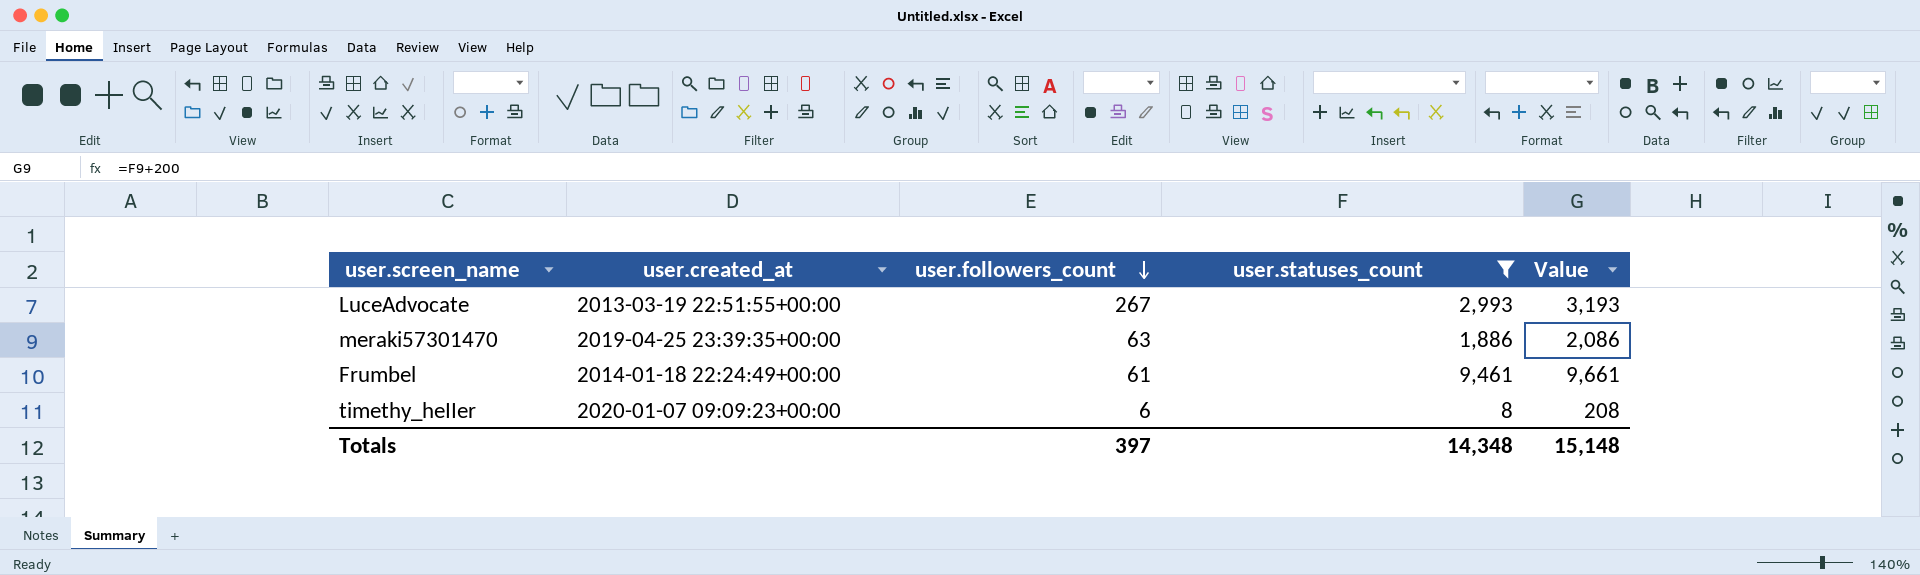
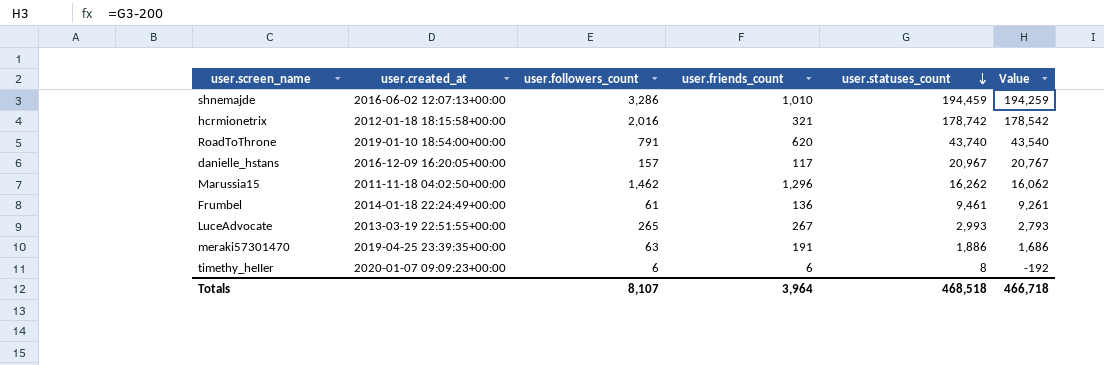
filter: user.statuses_count <= 9,461 -> none
row order: user.followers_count descending -> user.statuses_count descending
column user.friends_count | position: none -> 4
column Value | formula: [user.statuses_count] + 200 -> [user.statuses_count] - 200
LuceAdvocate | user.followers_count: 267 -> 265
Totals | user.followers_count: 397 -> 8,107
Totals | user.statuses_count: 14,348 -> 468,518
Totals | Value: 15,148 -> 466,718

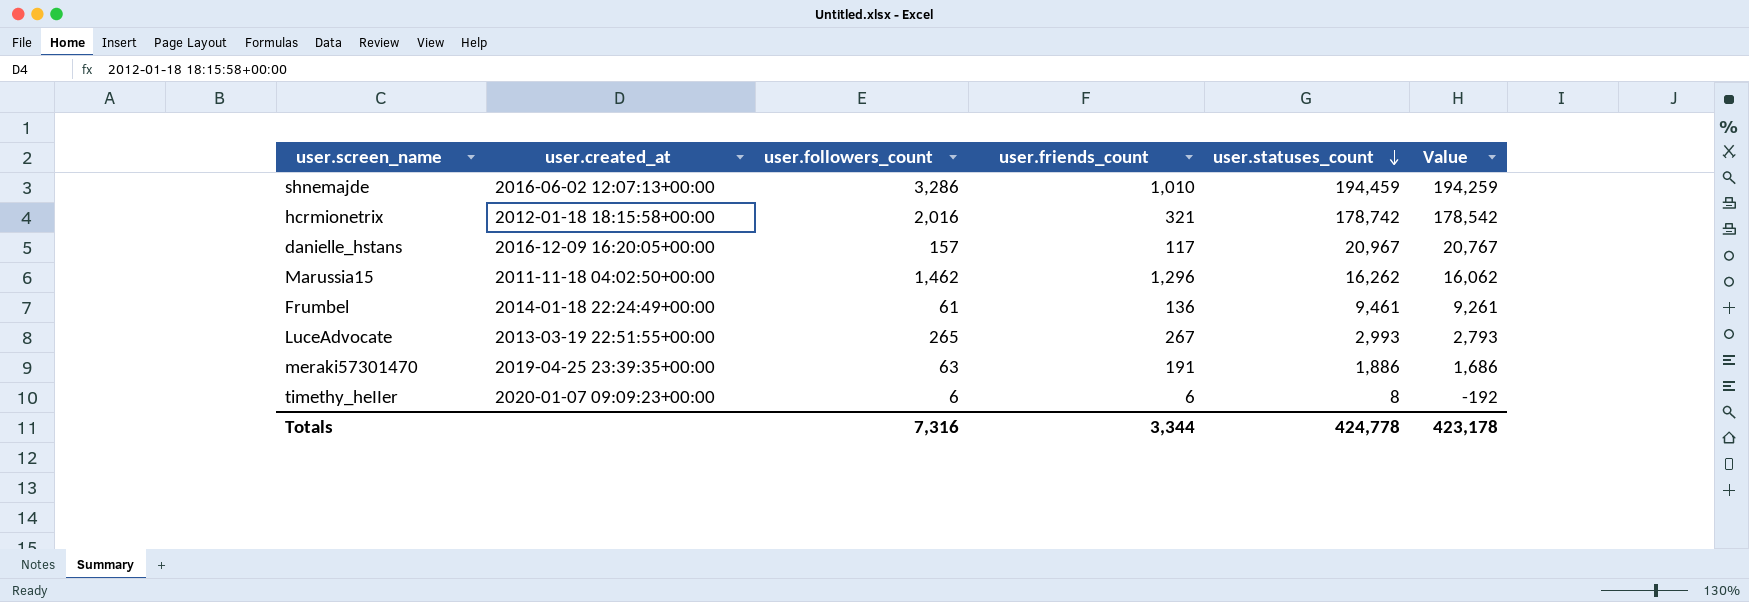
row RoadToThrone: 2019-01-10 18:54:00+00:00 | 791 | 620 | 43,740 | 43,540 -> none
Totals | user.followers_count: 8,107 -> 7,316
Totals | user.friends_count: 3,964 -> 3,344
Totals | user.statuses_count: 468,518 -> 424,778
Totals | Value: 466,718 -> 423,178

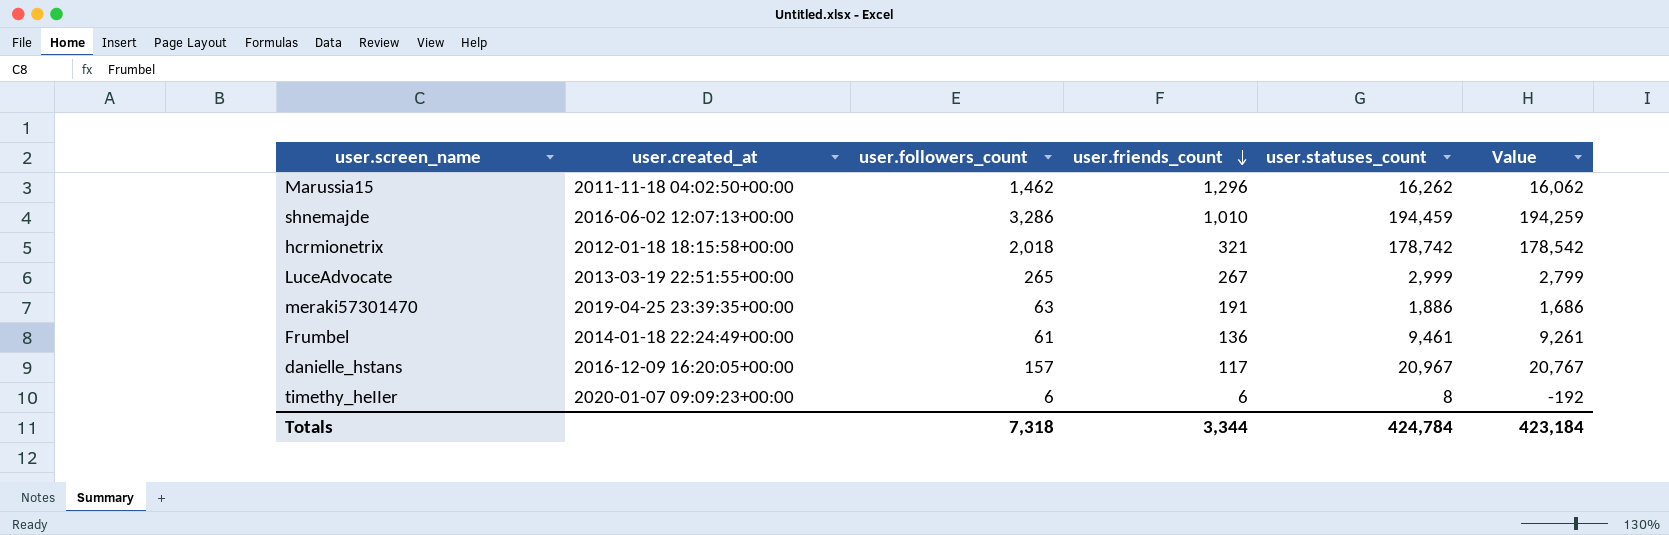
row order: user.statuses_count descending -> user.friends_count descending
hcrmionetrix | user.followers_count: 2,016 -> 2,018
LuceAdvocate | user.statuses_count: 2,993 -> 2,999
LuceAdvocate | Value: 2,793 -> 2,799
Totals | user.followers_count: 7,316 -> 7,318
Totals | user.statuses_count: 424,778 -> 424,784
Totals | Value: 423,178 -> 423,184

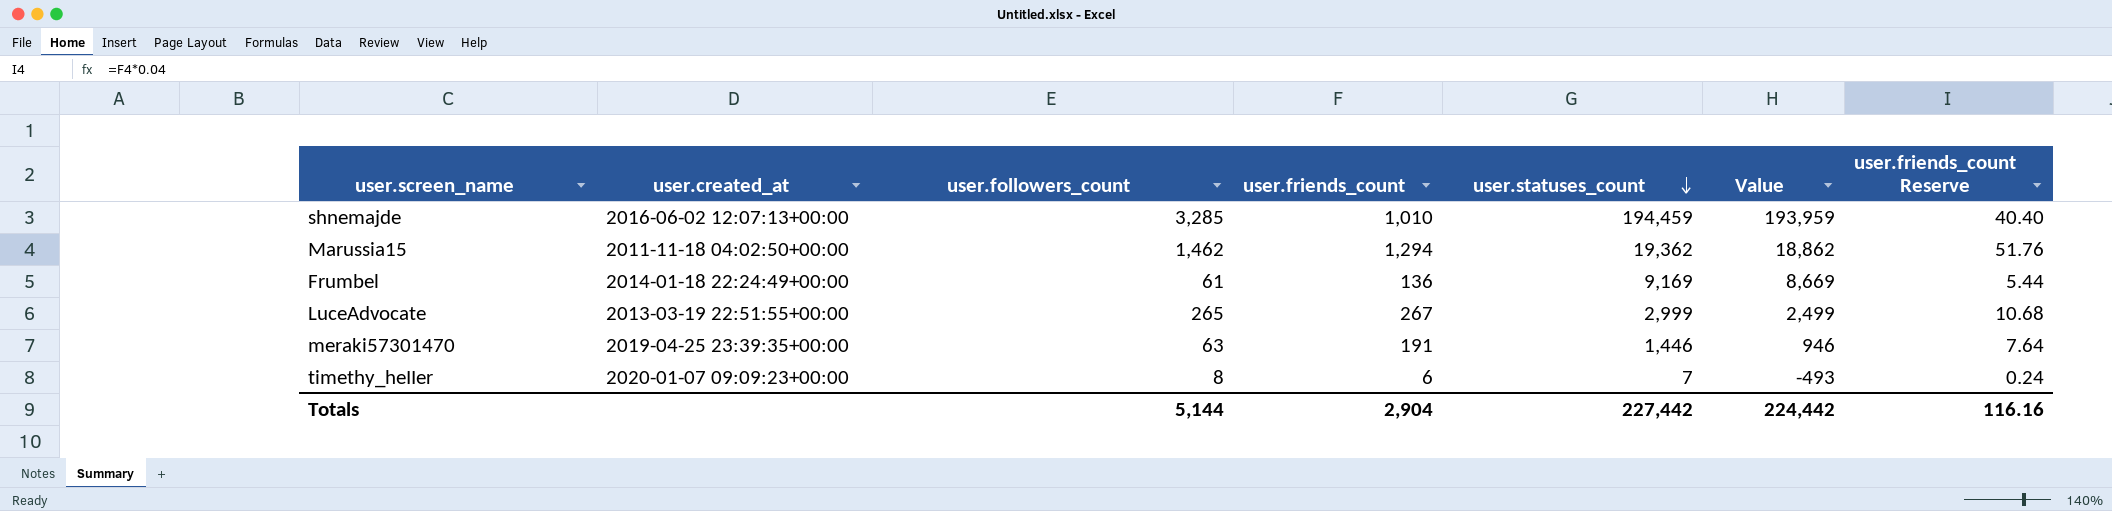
row order: user.friends_count descending -> user.statuses_count descending
column Value | formula: [user.statuses_count] - 200 -> [user.statuses_count] - 500
column user.friends_count Reserve | formula: none -> [user.friends_count] * 0.04
row hcrmionetrix: 2012-01-18 18:15:58+00:00 | 2,018 | 321 | 178,742 | 178,542 -> none
row danielle_hstans: 2016-12-09 16:20:05+00:00 | 157 | 117 | 20,967 | 20,767 -> none
shnemajde | user.followers_count: 3,286 -> 3,285
Marussia15 | user.friends_count: 1,296 -> 1,294
Marussia15 | user.statuses_count: 16,262 -> 19,362
Frumbel | user.statuses_count: 9,461 -> 9,169
meraki57301470 | user.statuses_count: 1,886 -> 1,446
timethy_heIIer | user.followers_count: 6 -> 8
timethy_heIIer | user.statuses_count: 8 -> 7
Totals | user.followers_count: 7,318 -> 5,144
Totals | user.friends_count: 3,344 -> 2,904
Totals | user.statuses_count: 424,784 -> 227,442
Totals | Value: 423,184 -> 224,442

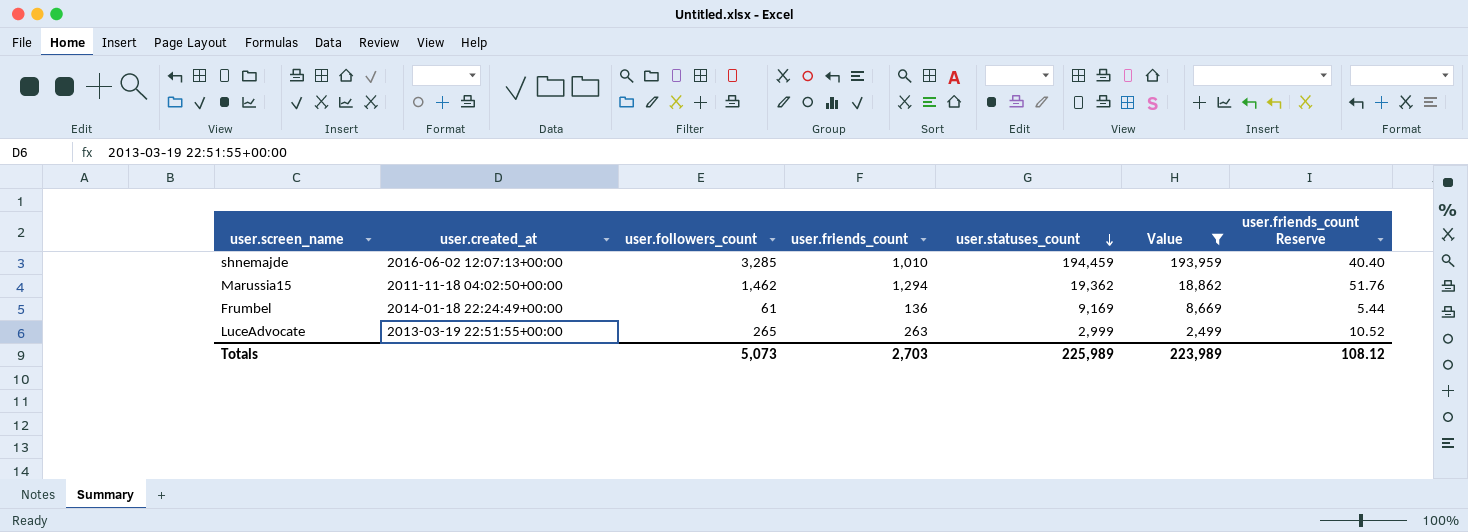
filter: none -> Value >= 2,499
LuceAdvocate | user.friends_count: 267 -> 263
LuceAdvocate | user.friends_count Reserve: 10.68 -> 10.52
Totals | user.followers_count: 5,144 -> 5,073
Totals | user.friends_count: 2,904 -> 2,703
Totals | user.statuses_count: 227,442 -> 225,989
Totals | Value: 224,442 -> 223,989
Totals | user.friends_count Reserve: 116.16 -> 108.12

